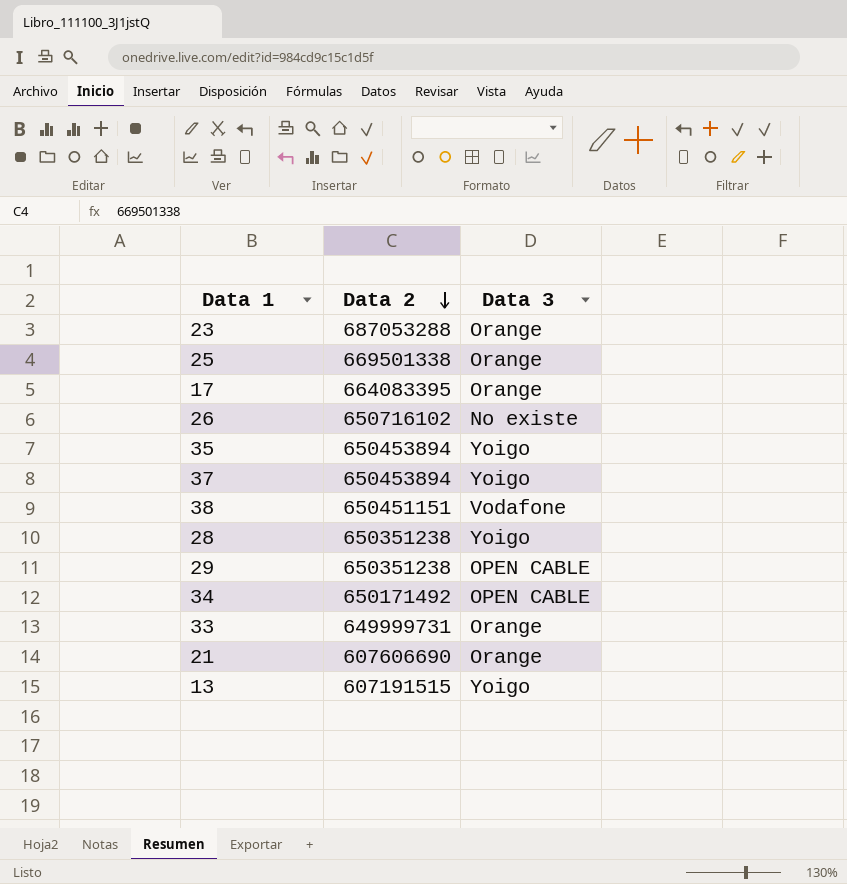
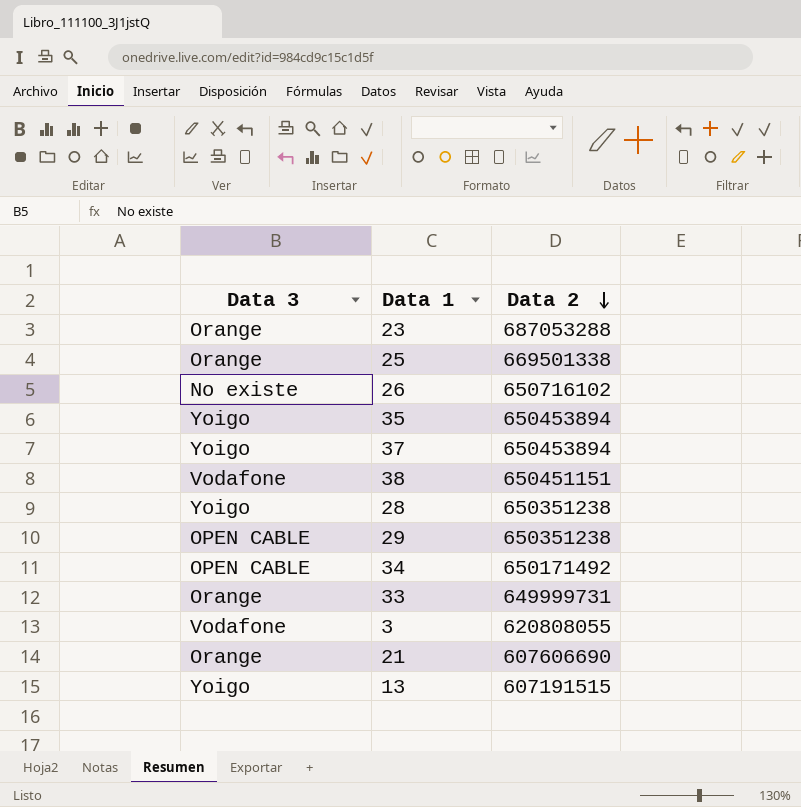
column Data 3 | position: 3 -> 1
row 17: 664083395 | Orange -> none
row 3: none -> Vodafone | 620808055

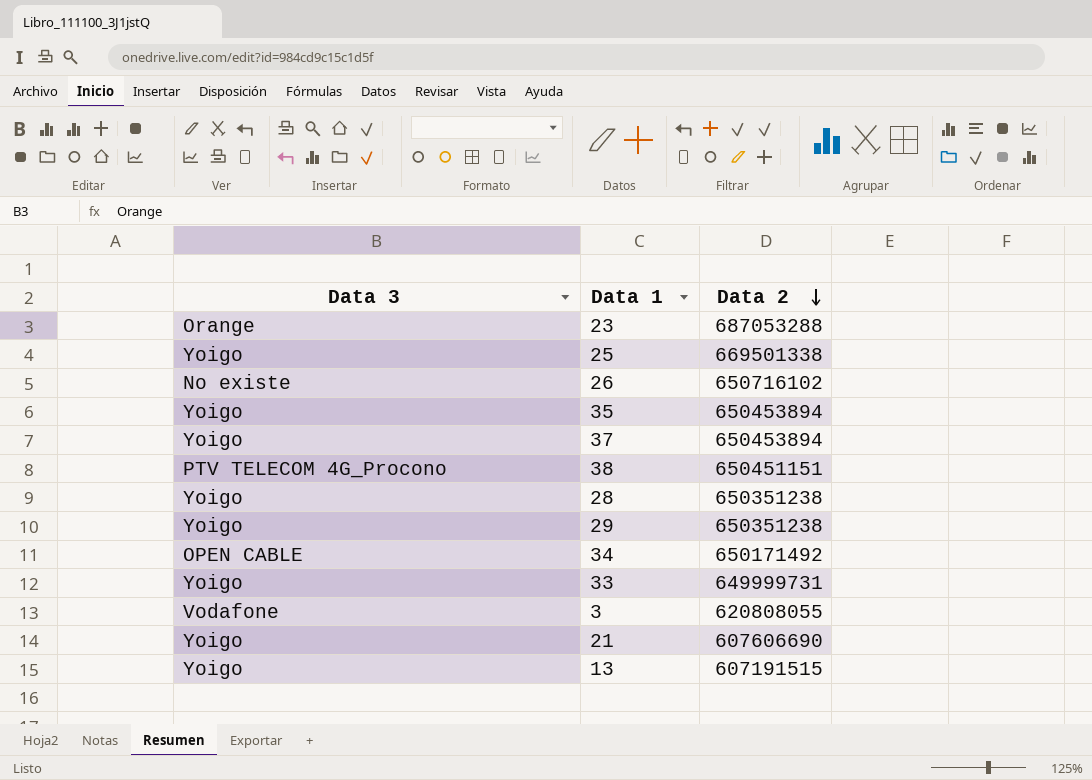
25 | Data 3: Orange -> Yoigo
38 | Data 3: Vodafone -> PTV TELECOM 4G_Procono
29 | Data 3: OPEN CABLE -> Yoigo
33 | Data 3: Orange -> Yoigo
21 | Data 3: Orange -> Yoigo

